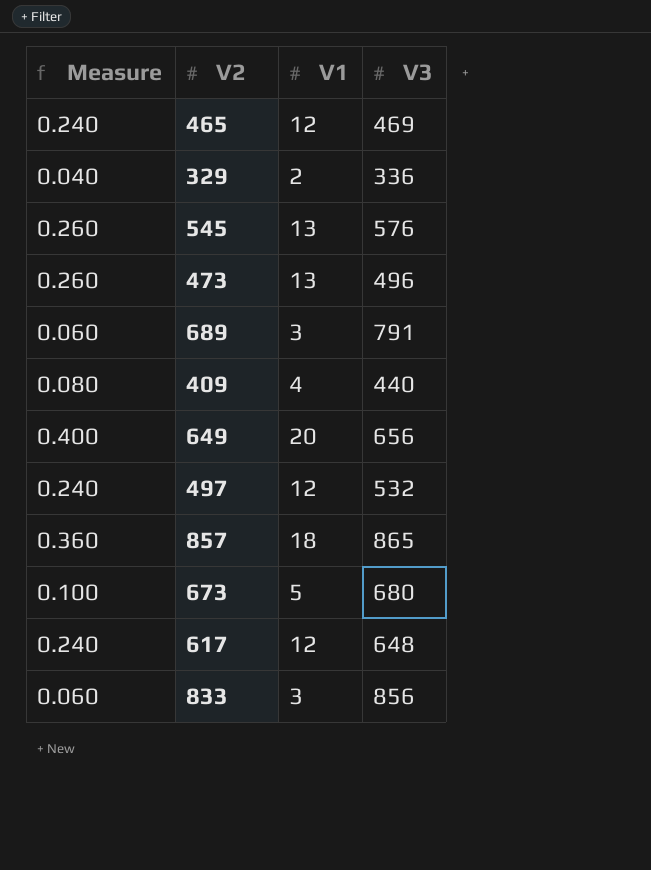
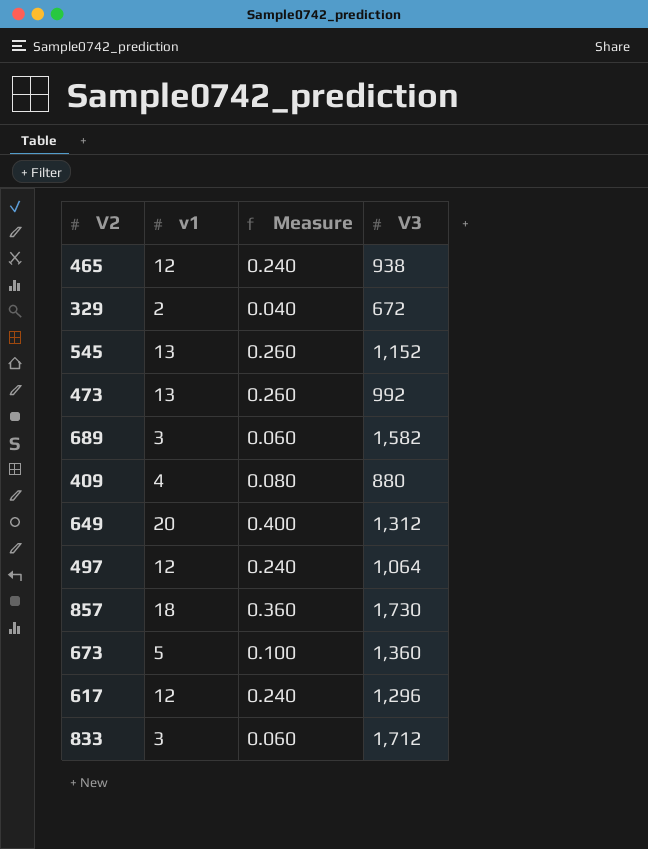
column name: V1 -> v1
column Measure | position: 1 -> 3
465 | V3: 469 -> 938
329 | V3: 336 -> 672
545 | V3: 576 -> 1,152
473 | V3: 496 -> 992
689 | V3: 791 -> 1,582
409 | V3: 440 -> 880
649 | V3: 656 -> 1,312
497 | V3: 532 -> 1,064
857 | V3: 865 -> 1,730
673 | V3: 680 -> 1,360
617 | V3: 648 -> 1,296
833 | V3: 856 -> 1,712

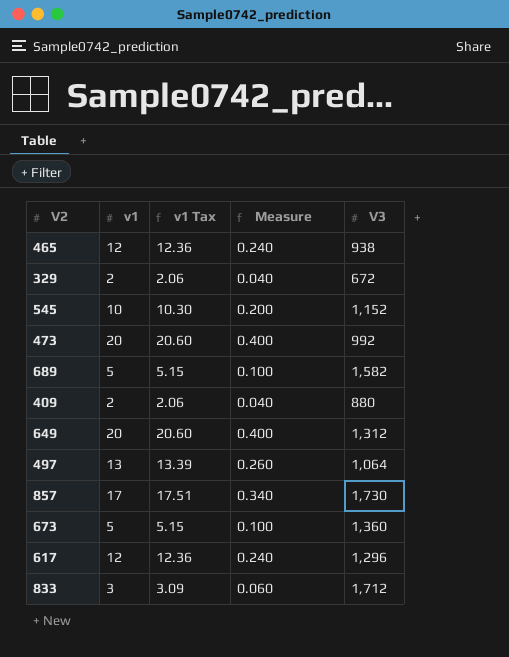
column v1 Tax | formula: none -> [v1] * 1.03
545 | v1: 13 -> 10
545 | Measure: 0.260 -> 0.200
473 | v1: 13 -> 20
473 | Measure: 0.260 -> 0.400
689 | v1: 3 -> 5
689 | Measure: 0.060 -> 0.100
409 | v1: 4 -> 2
409 | Measure: 0.080 -> 0.040
497 | v1: 12 -> 13
497 | Measure: 0.240 -> 0.260
857 | v1: 18 -> 17
857 | Measure: 0.360 -> 0.340

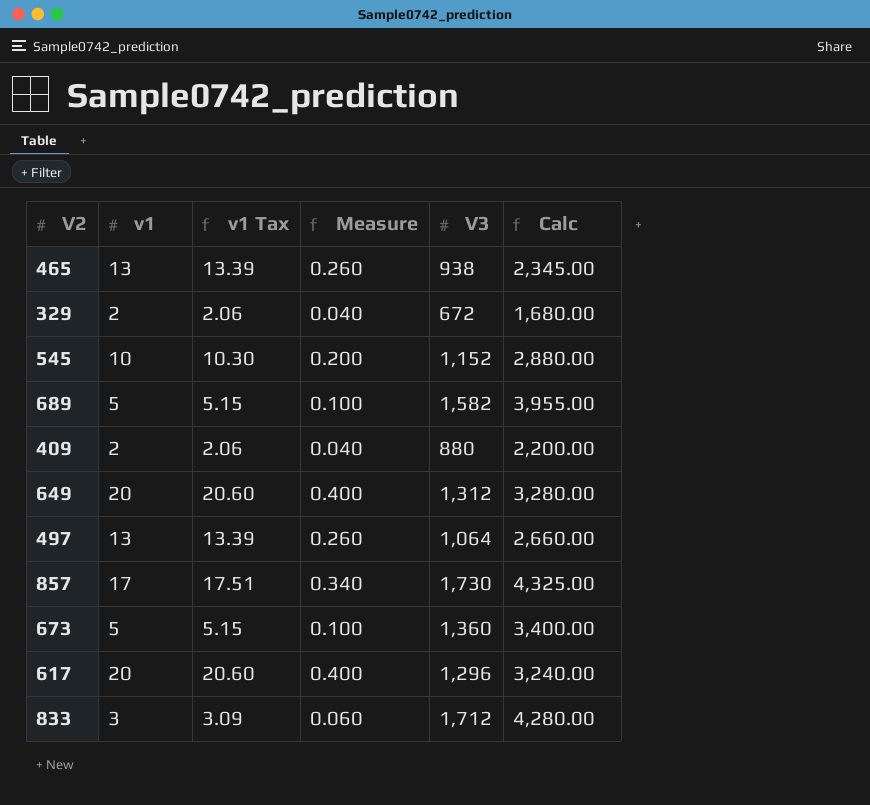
column Calc | formula: none -> [V3] * 2.5
row 473: 20 | 20.60 | 0.400 | 992 -> none
465 | v1: 12 -> 13
465 | v1 Tax: 12.36 -> 13.39
465 | Measure: 0.240 -> 0.260
617 | v1: 12 -> 20
617 | v1 Tax: 12.36 -> 20.60
617 | Measure: 0.240 -> 0.400

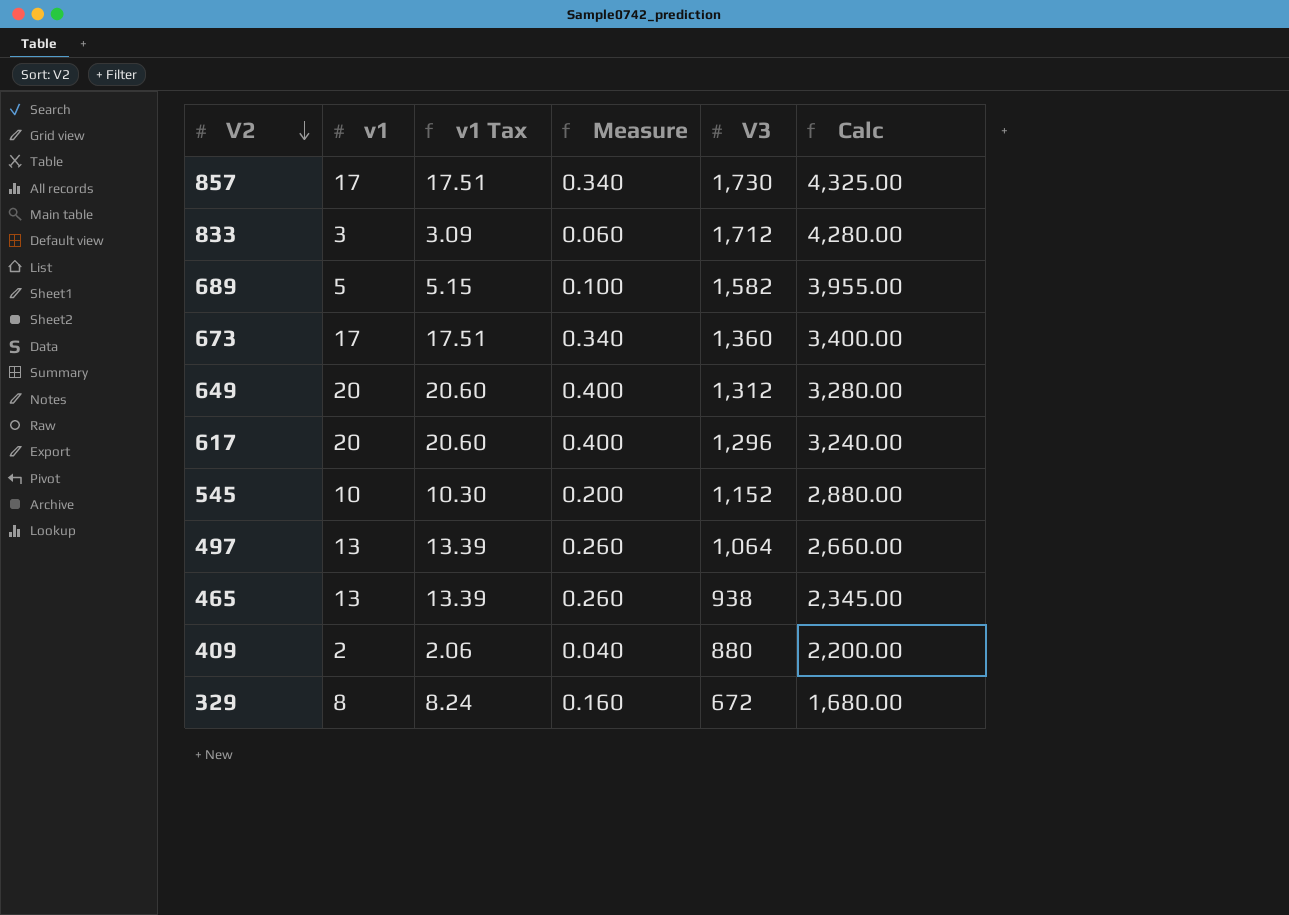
row order: none -> V2 descending
673 | v1: 5 -> 17
673 | v1 Tax: 5.15 -> 17.51
673 | Measure: 0.100 -> 0.340
329 | v1: 2 -> 8
329 | v1 Tax: 2.06 -> 8.24
329 | Measure: 0.040 -> 0.160

